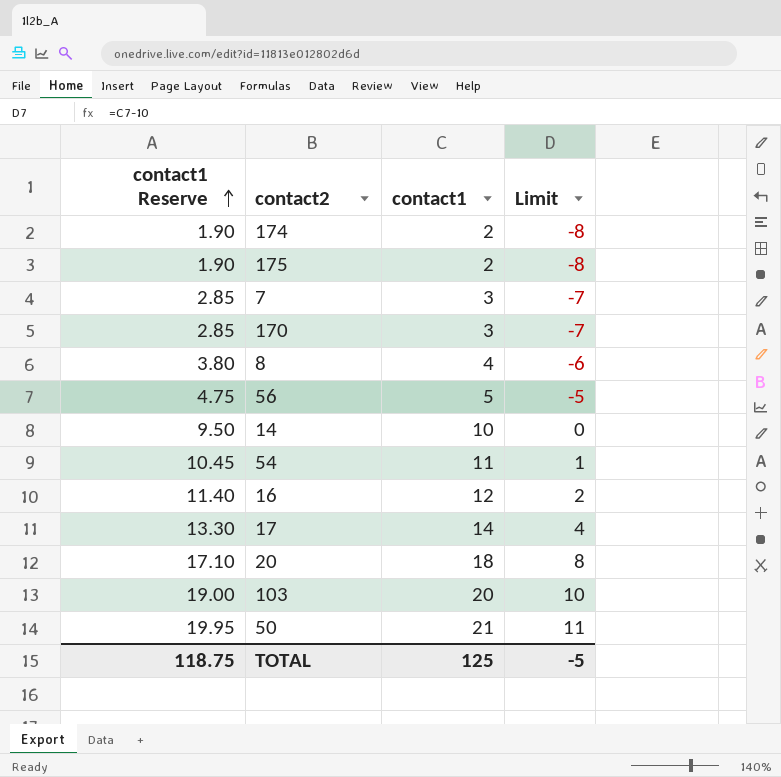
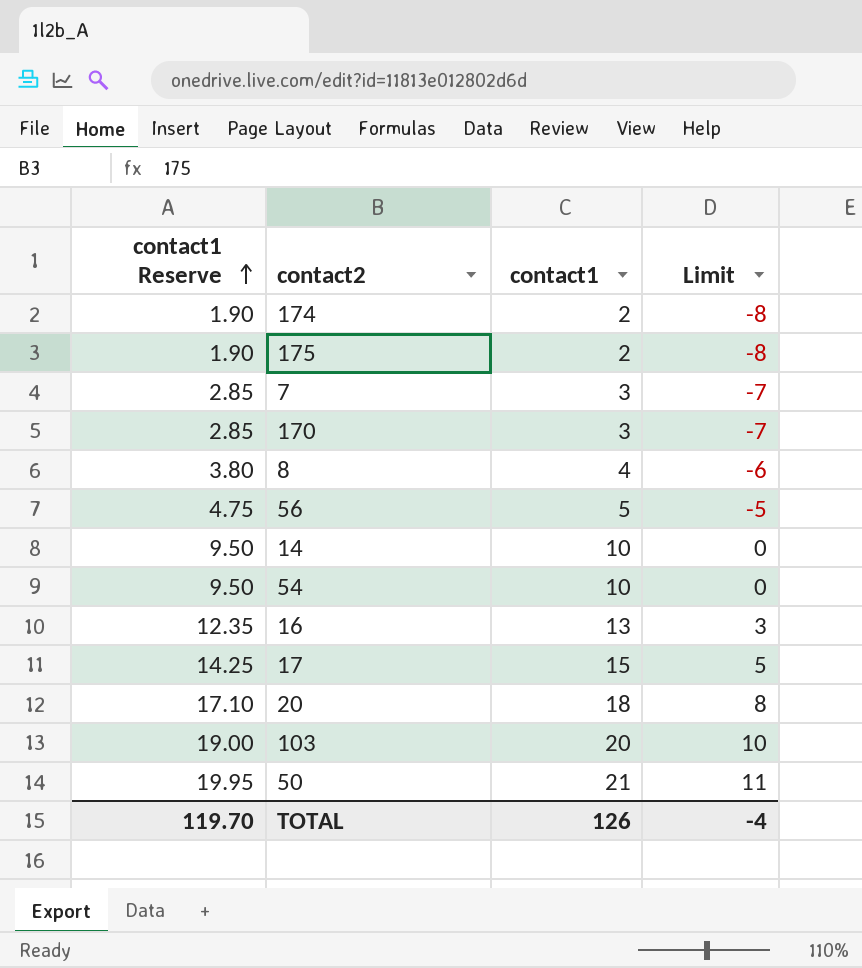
54 | contact1 Reserve: 10.45 -> 9.50
54 | contact1: 11 -> 10
54 | Limit: 1 -> 0
16 | contact1 Reserve: 11.40 -> 12.35
16 | contact1: 12 -> 13
16 | Limit: 2 -> 3
17 | contact1 Reserve: 13.30 -> 14.25
17 | contact1: 14 -> 15
17 | Limit: 4 -> 5
TOTAL | contact1 Reserve: 118.75 -> 119.70
TOTAL | contact1: 125 -> 126
TOTAL | Limit: -5 -> -4

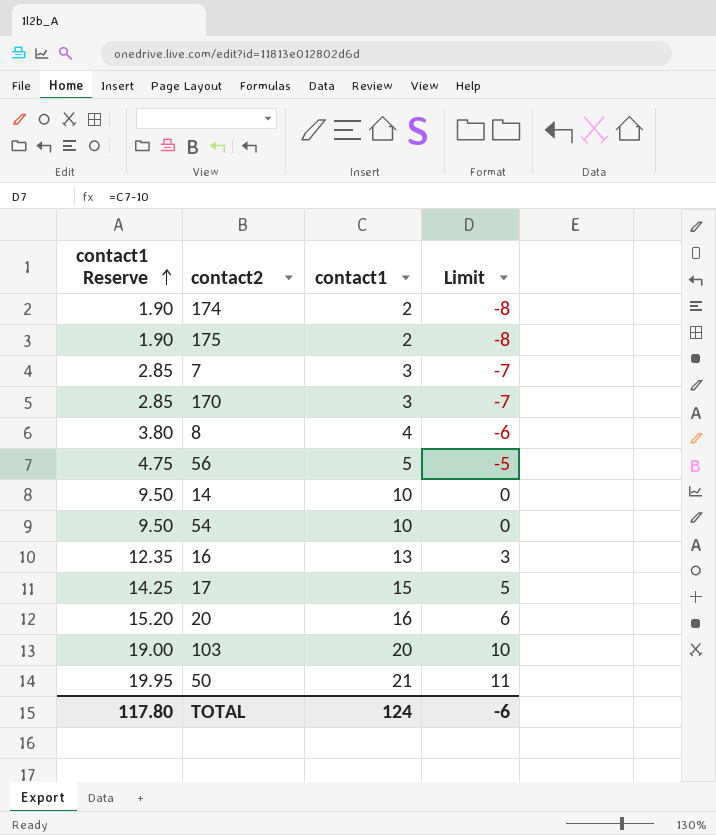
20 | contact1 Reserve: 17.10 -> 15.20
20 | contact1: 18 -> 16
20 | Limit: 8 -> 6
TOTAL | contact1 Reserve: 119.70 -> 117.80
TOTAL | contact1: 126 -> 124
TOTAL | Limit: -4 -> -6

